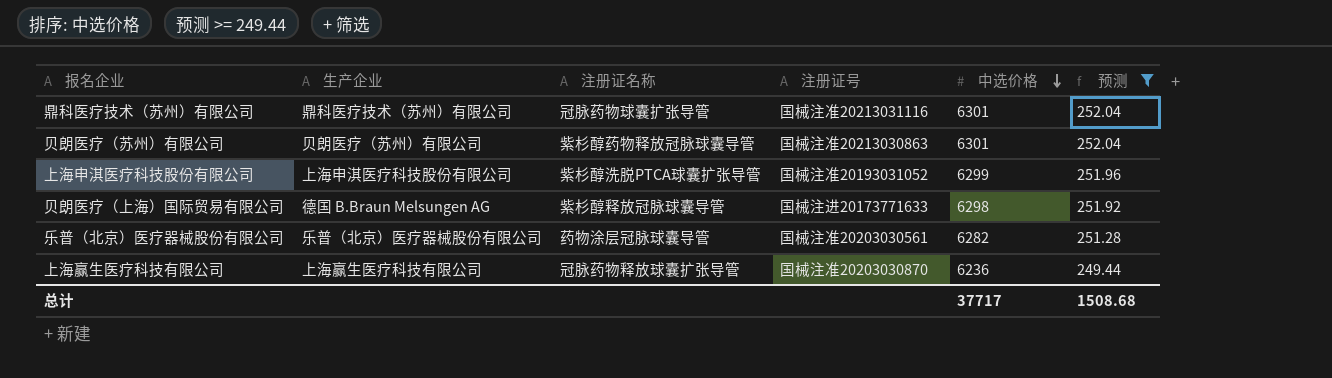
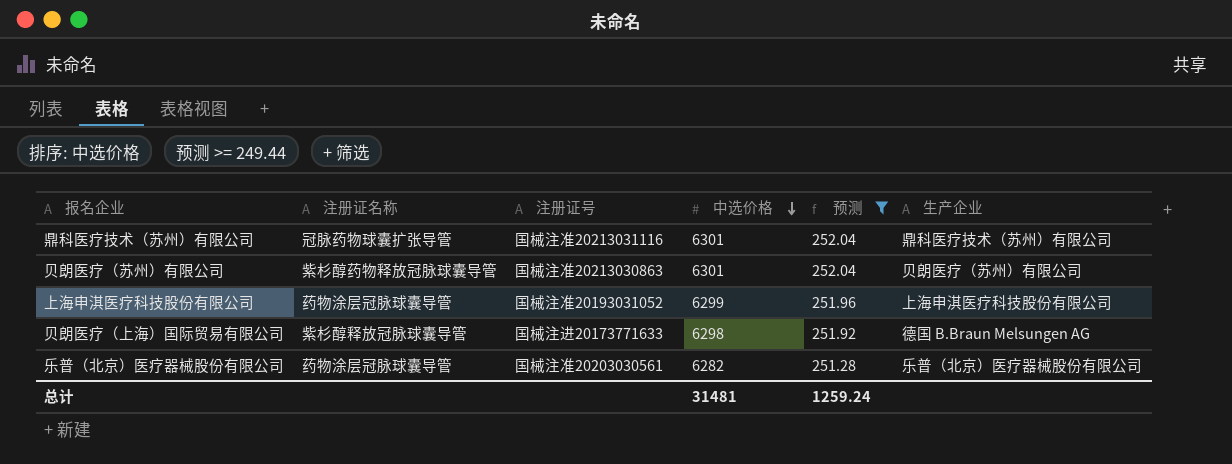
column 生产企业 | position: 2 -> 6
row 上海赢生医疗科技有限公司: 上海赢生医疗科技有限公司 | 冠脉药物释放球囊扩张导管 | 国械注准20203030870 | 6236 | 249.44 -> none
上海申淇医疗科技股份有限公司 | 注册证名称: 紫杉醇洗脱PTCA球囊扩张导管 -> 药物涂层冠脉球囊导管
总计 | 中选价格: 37717 -> 31481
总计 | 预测: 1508.68 -> 1259.24

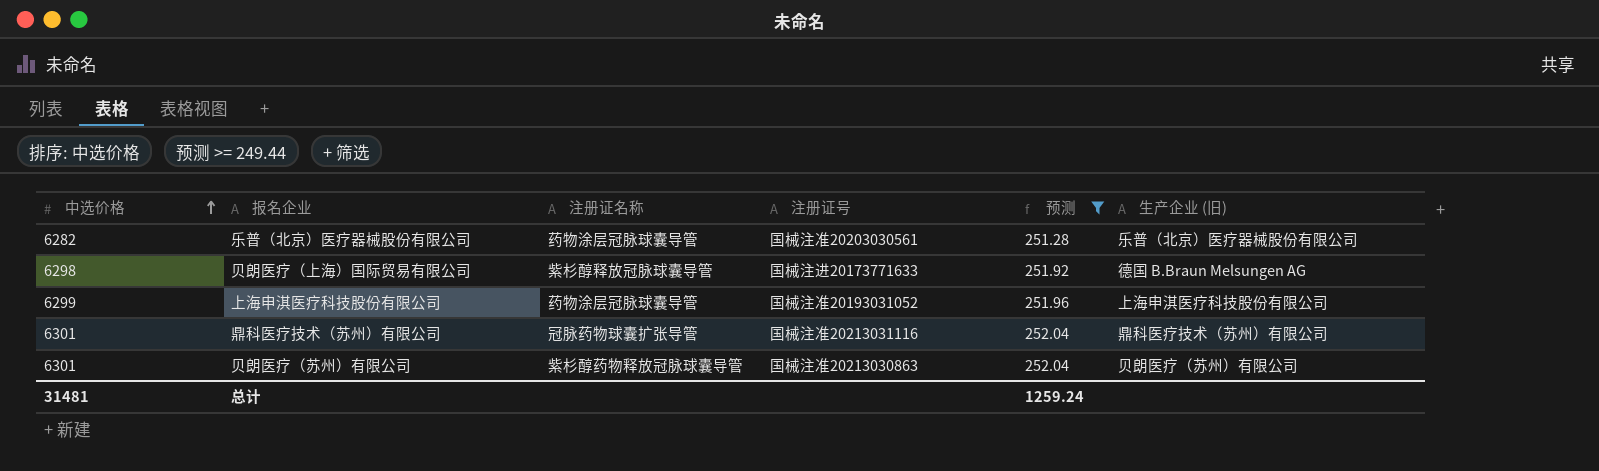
row order: 中选价格 descending -> 中选价格 ascending
column 中选价格 | position: 4 -> 1
column name: 生产企业 -> 生产企业 (旧)

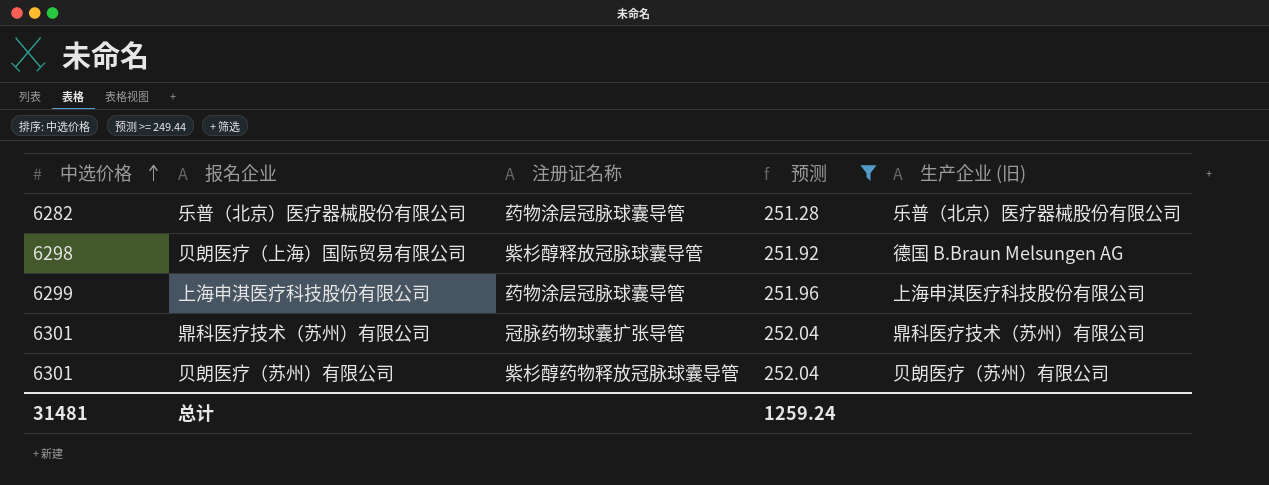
column 注册证号 | position: 4 -> none

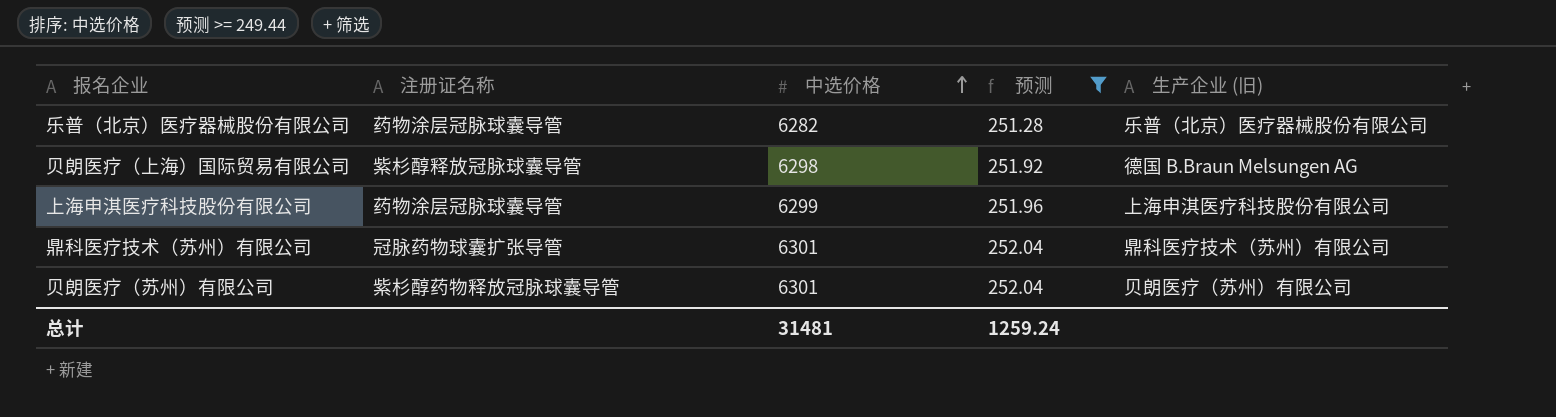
column 中选价格 | position: 1 -> 3

